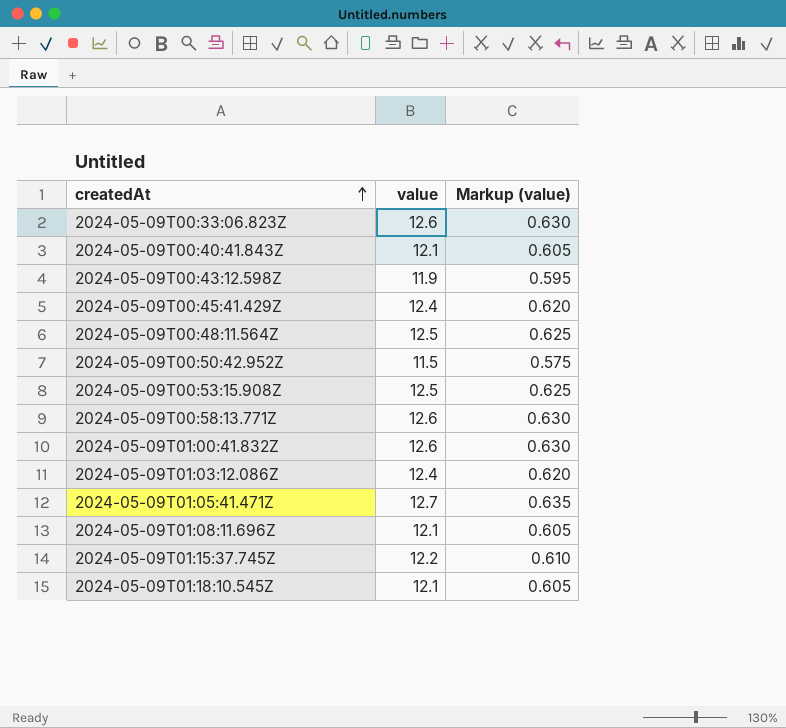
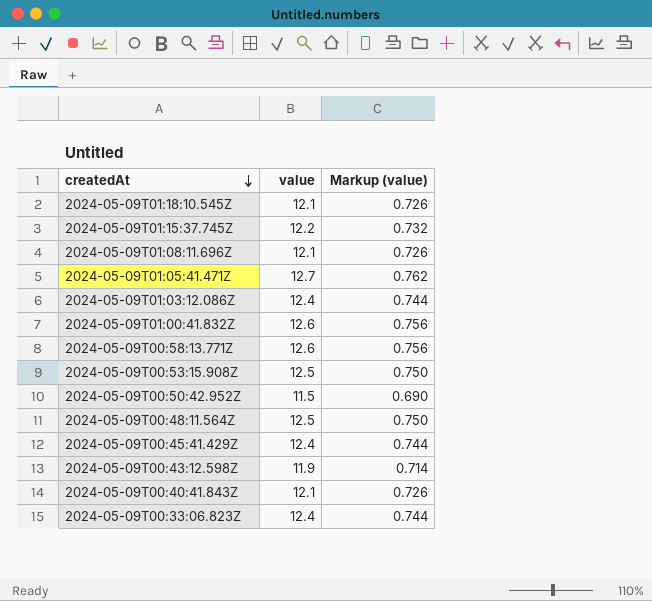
row order: createdAt ascending -> createdAt descending
column Markup (value) | formula: [value] * 0.05 -> [value] * 0.06
2024-05-09T00:33:06.823Z | value: 12.6 -> 12.4

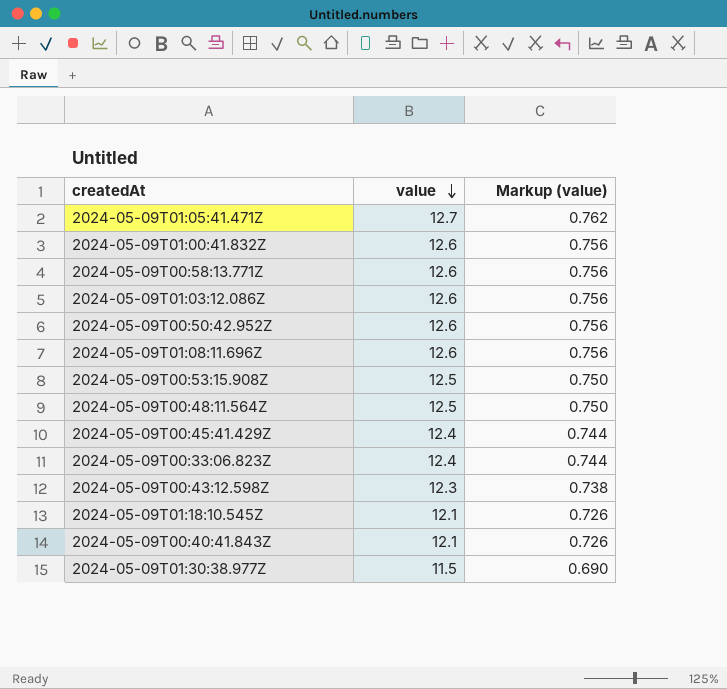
row order: createdAt descending -> value descending
row 2024-05-09T01:15:37.745Z: 12.2 | 0.732 -> none
2024-05-09T01:03:12.086Z | value: 12.4 -> 12.6
2024-05-09T01:03:12.086Z | Markup (value): 0.744 -> 0.756
2024-05-09T00:50:42.952Z | value: 11.5 -> 12.6
2024-05-09T00:50:42.952Z | Markup (value): 0.690 -> 0.756
2024-05-09T01:08:11.696Z | value: 12.1 -> 12.6
2024-05-09T01:08:11.696Z | Markup (value): 0.726 -> 0.756
2024-05-09T00:43:12.598Z | value: 11.9 -> 12.3
2024-05-09T00:43:12.598Z | Markup (value): 0.714 -> 0.738
row 2024-05-09T01:30:38.977Z: none -> 11.5 | 0.690

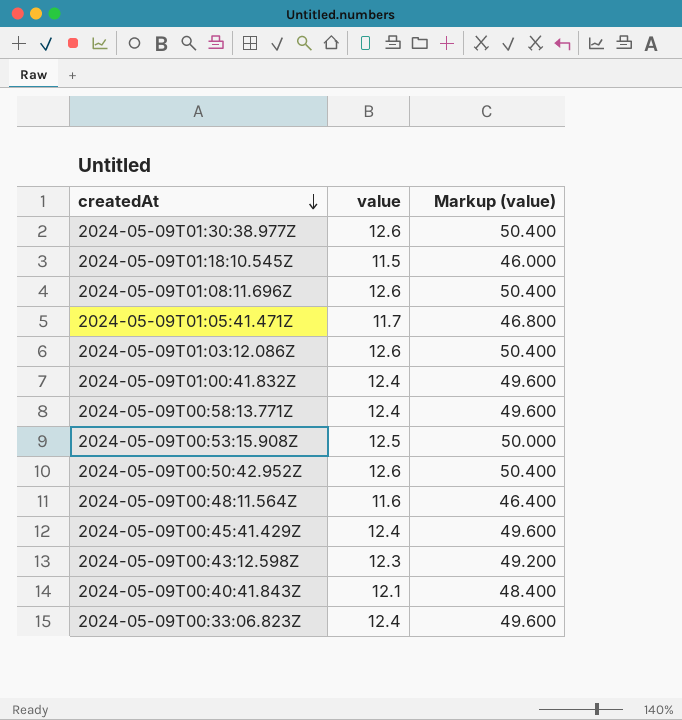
row order: value descending -> createdAt descending
column Markup (value) | formula: [value] * 0.06 -> [value] * 4
2024-05-09T01:30:38.977Z | value: 11.5 -> 12.6
2024-05-09T01:18:10.545Z | value: 12.1 -> 11.5
2024-05-09T01:05:41.471Z | value: 12.7 -> 11.7
2024-05-09T01:00:41.832Z | value: 12.6 -> 12.4
2024-05-09T00:58:13.771Z | value: 12.6 -> 12.4
2024-05-09T00:48:11.564Z | value: 12.5 -> 11.6

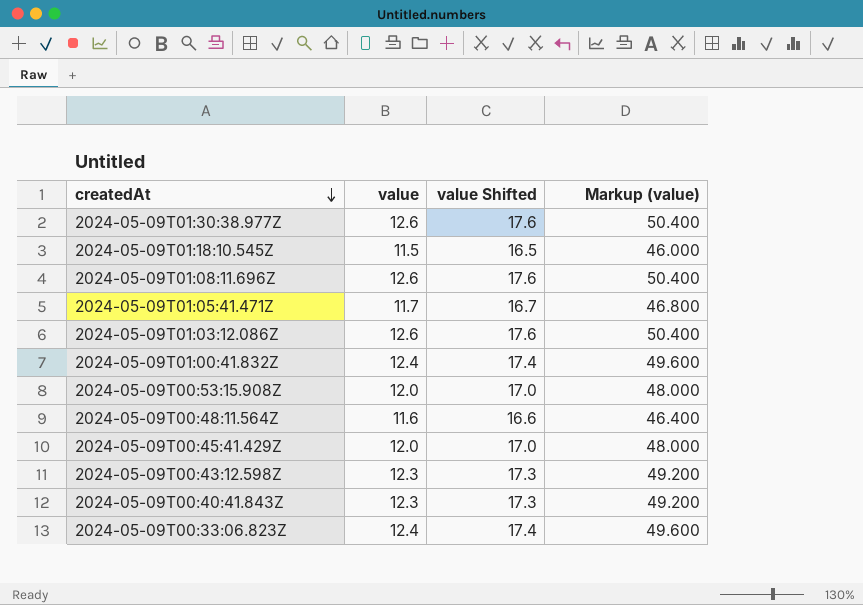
column value Shifted | formula: none -> [value] + 5
row 2024-05-09T00:58:13.771Z: 12.4 | 49.600 -> none
row 2024-05-09T00:50:42.952Z: 12.6 | 50.400 -> none
2024-05-09T00:53:15.908Z | value: 12.5 -> 12.0
2024-05-09T00:53:15.908Z | Markup (value): 50.000 -> 48.000
2024-05-09T00:45:41.429Z | value: 12.4 -> 12.0
2024-05-09T00:45:41.429Z | Markup (value): 49.600 -> 48.000
2024-05-09T00:40:41.843Z | value: 12.1 -> 12.3
2024-05-09T00:40:41.843Z | Markup (value): 48.400 -> 49.200

